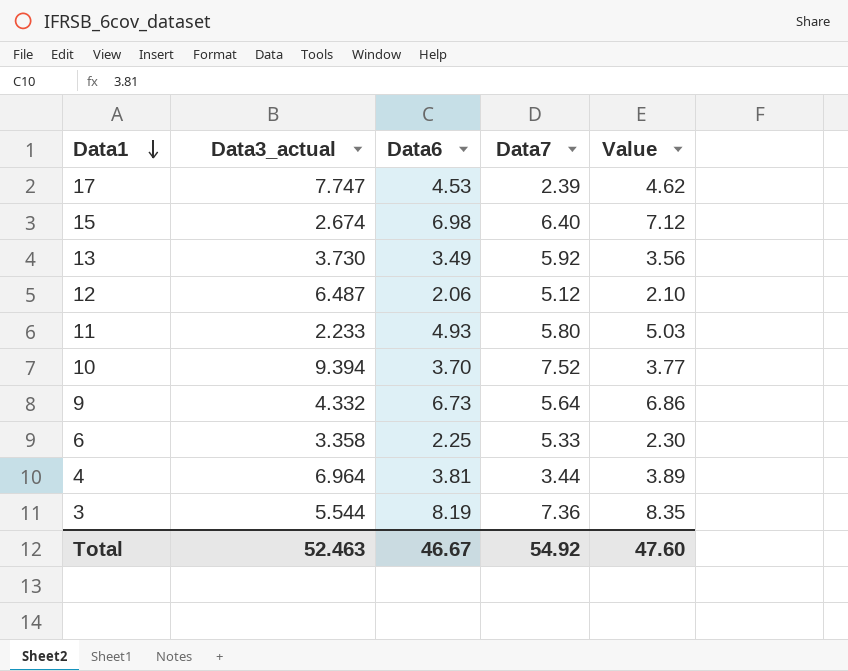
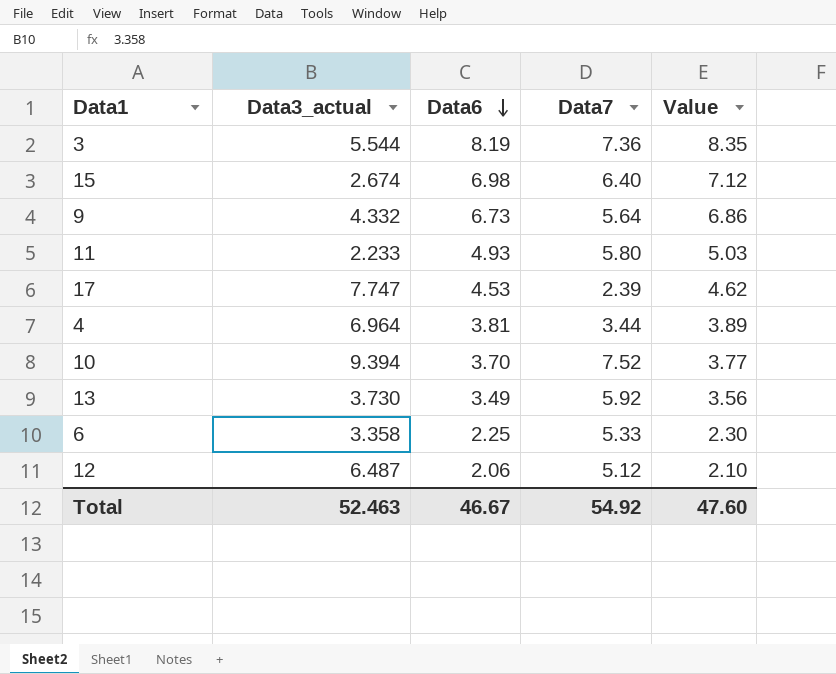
row order: Data1 descending -> Data6 descending

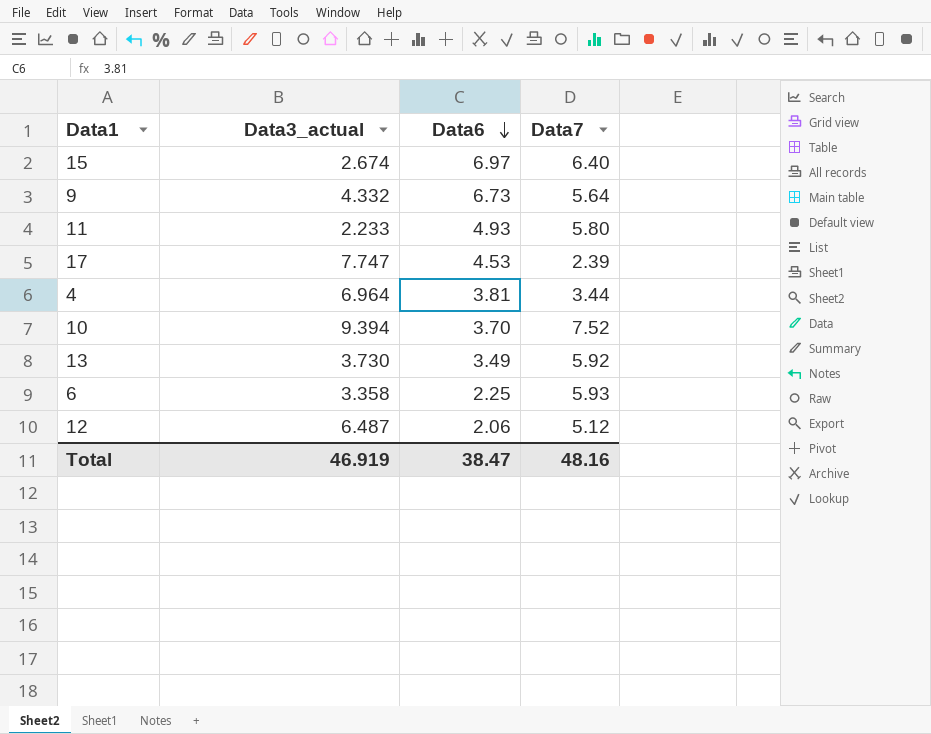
column Value | formula: [Data6] * 1.02 -> none
row 3: 5.544 | 8.19 | 7.36 | 8.35 -> none
15 | Data6: 6.98 -> 6.97
6 | Data7: 5.33 -> 5.93
Total | Data3_actual: 52.463 -> 46.919
Total | Data6: 46.67 -> 38.47
Total | Data7: 54.92 -> 48.16

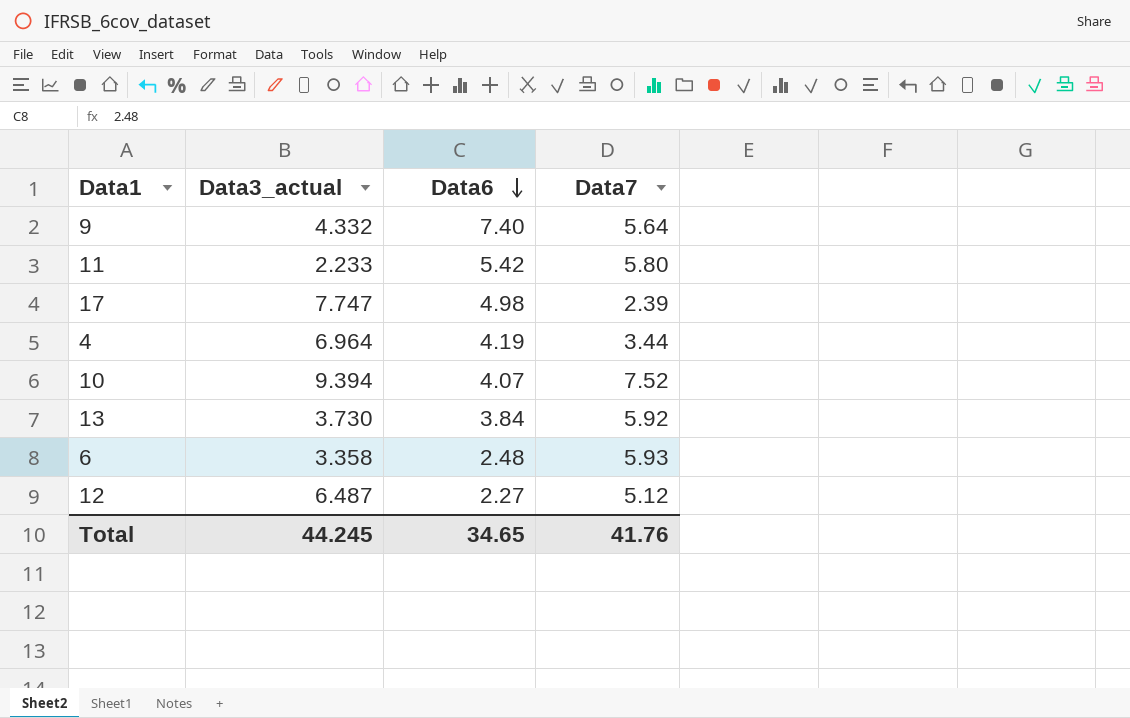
row 15: 2.674 | 6.97 | 6.40 -> none
9 | Data6: 6.73 -> 7.40
11 | Data6: 4.93 -> 5.42
17 | Data6: 4.53 -> 4.98
4 | Data6: 3.81 -> 4.19
10 | Data6: 3.70 -> 4.07
13 | Data6: 3.49 -> 3.84
6 | Data6: 2.25 -> 2.48
12 | Data6: 2.06 -> 2.27
Total | Data3_actual: 46.919 -> 44.245
Total | Data6: 38.47 -> 34.65
Total | Data7: 48.16 -> 41.76

